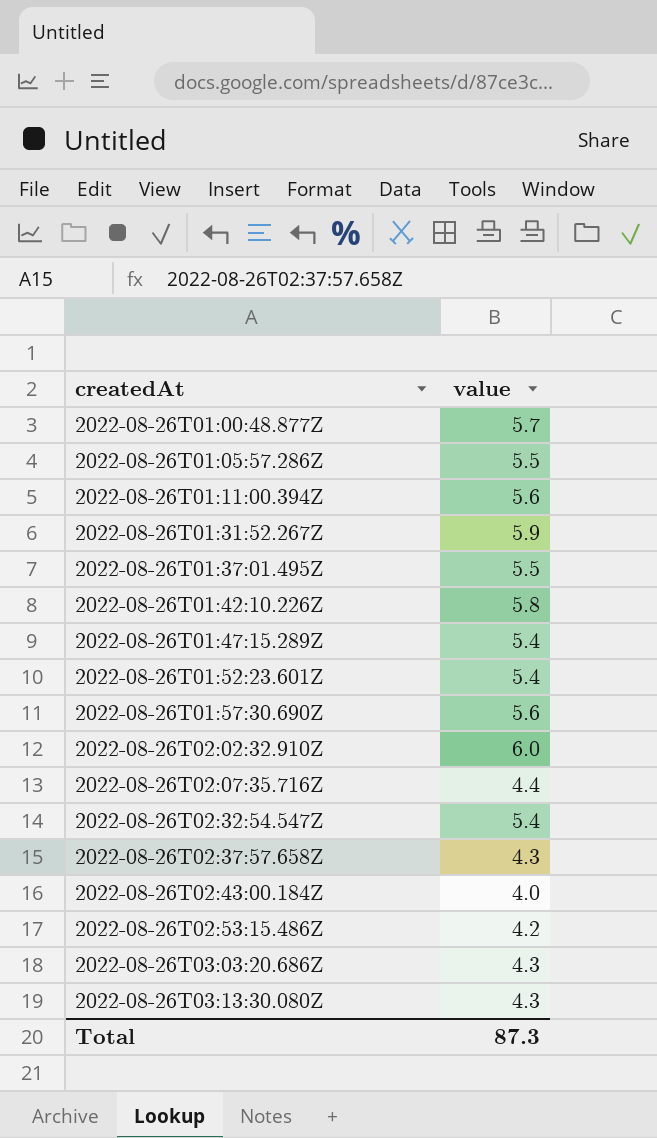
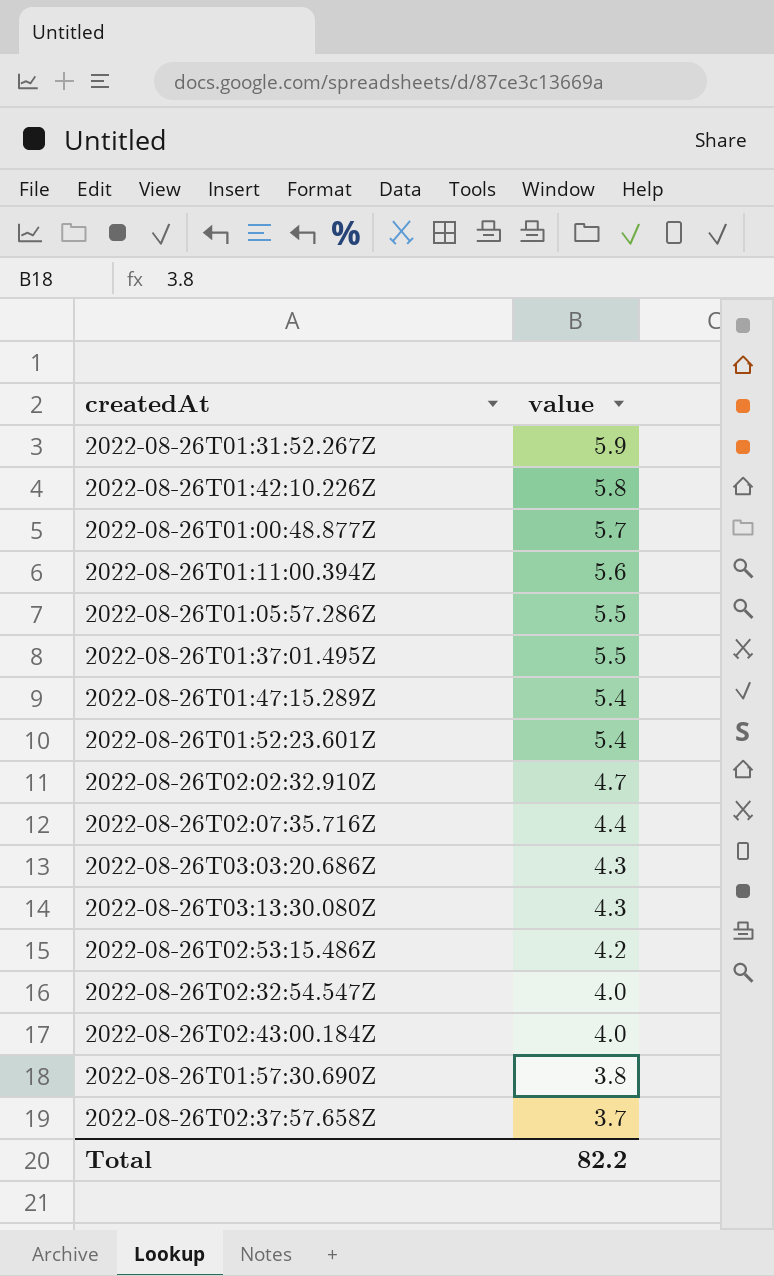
row order: createdAt ascending -> value descending
2022-08-26T02:02:32.910Z | value: 6.0 -> 4.7
2022-08-26T02:32:54.547Z | value: 5.4 -> 4.0
2022-08-26T01:57:30.690Z | value: 5.6 -> 3.8
2022-08-26T02:37:57.658Z | value: 4.3 -> 3.7
Total | value: 87.3 -> 82.2

